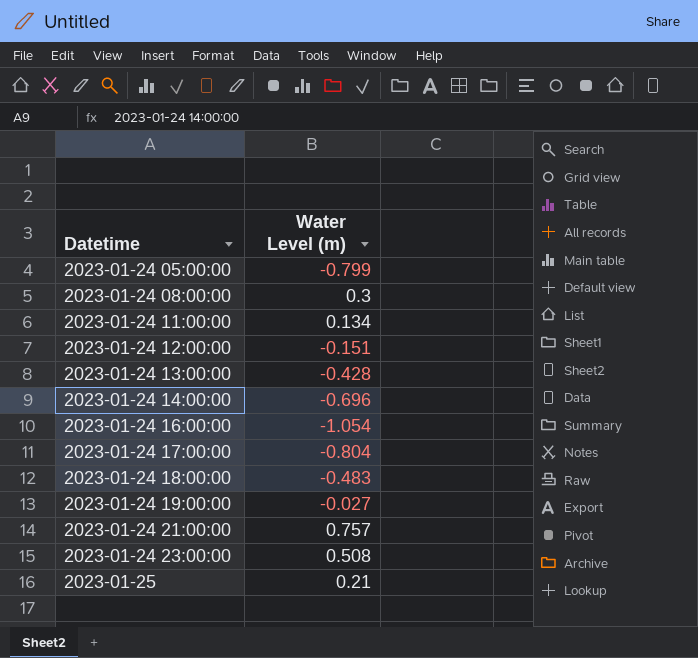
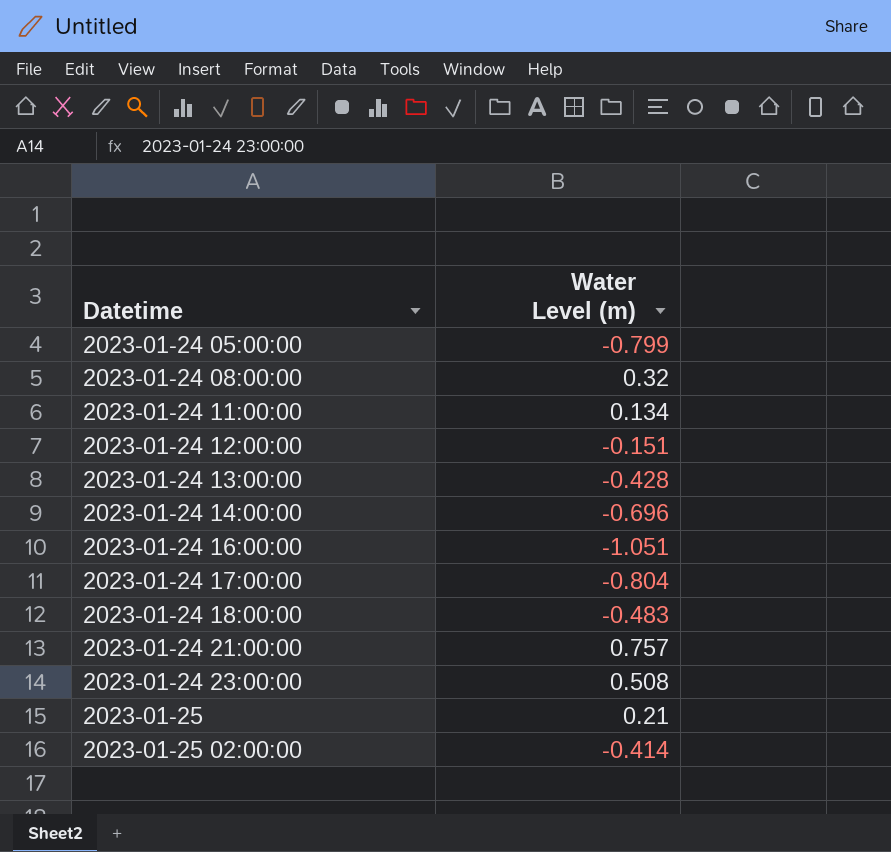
row 2023-01-24 19:00:00: -0.027 -> none
2023-01-24 08:00:00 | Water Level (m): 0.3 -> 0.32
2023-01-24 16:00:00 | Water Level (m): -1.054 -> -1.051
row 2023-01-25 02:00:00: none -> -0.414

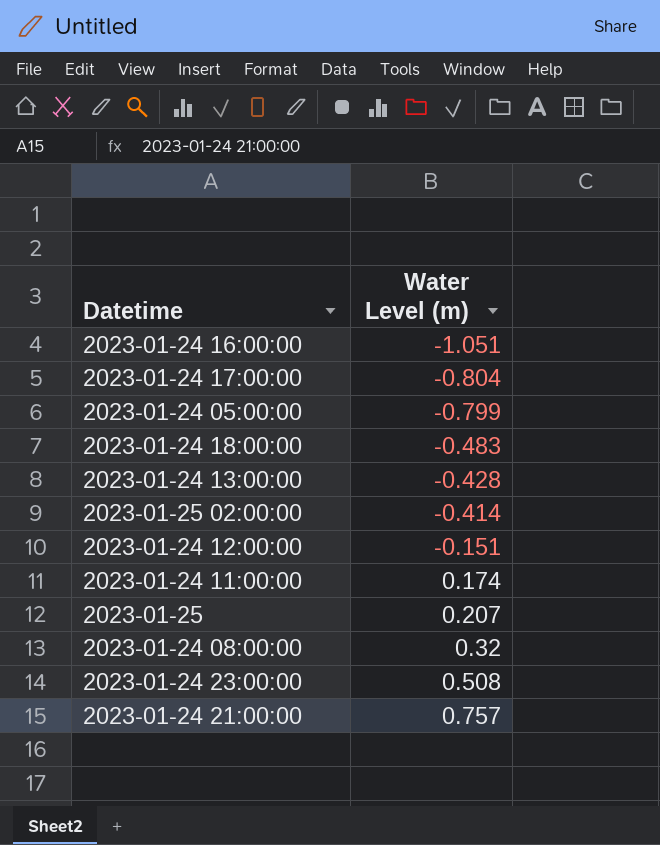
row order: Datetime ascending -> Water Level (m) ascending
row 2023-01-24 14:00:00: -0.696 -> none
2023-01-24 11:00:00 | Water Level (m): 0.134 -> 0.174
2023-01-25 | Water Level (m): 0.21 -> 0.207

